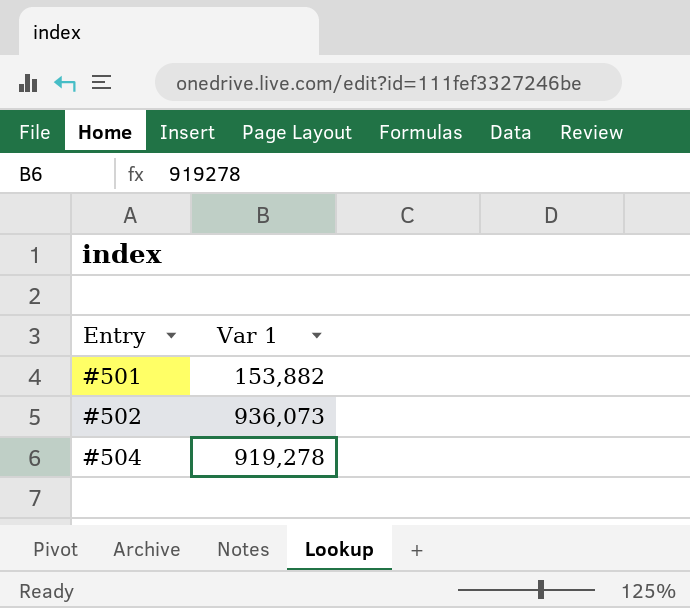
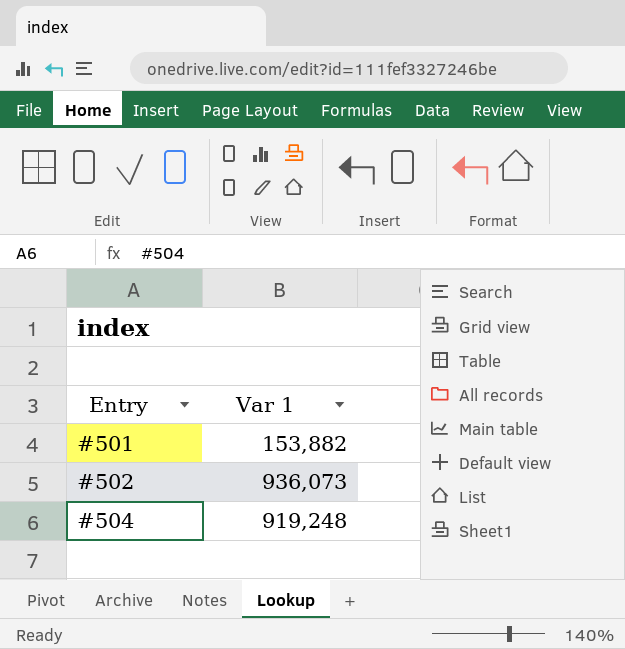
#504 | Var 1: 919,278 -> 919,248

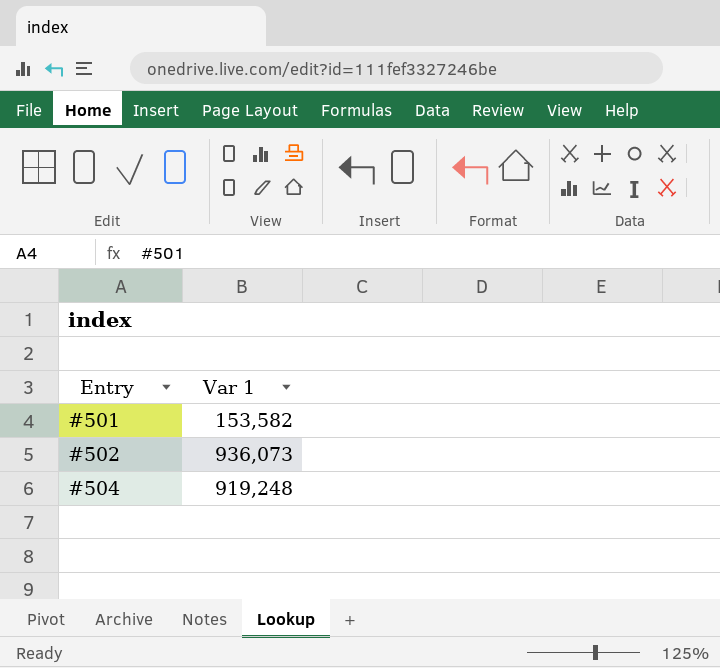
#501 | Var 1: 153,882 -> 153,582

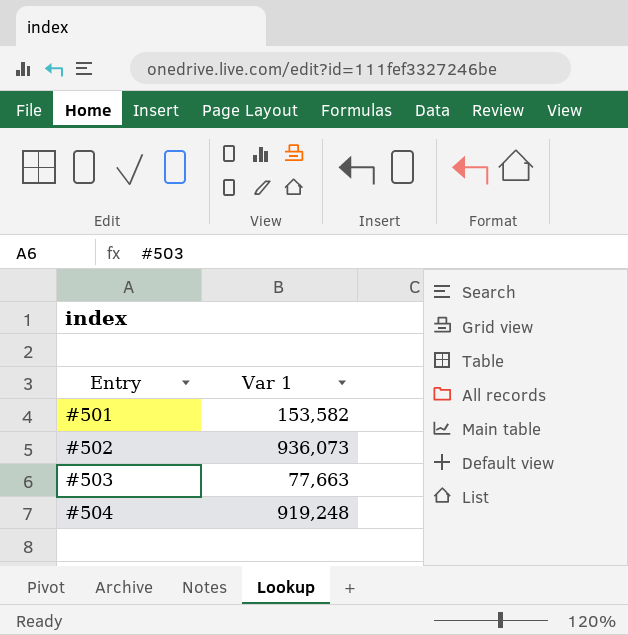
row #503: none -> 77,663

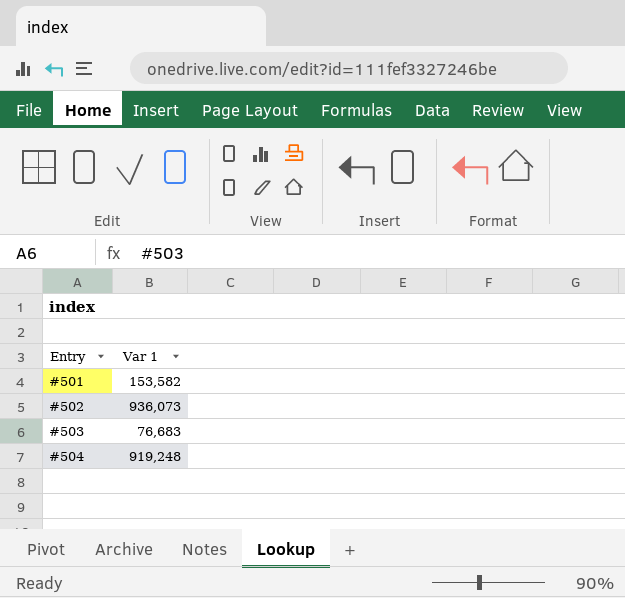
#503 | Var 1: 77,663 -> 76,683

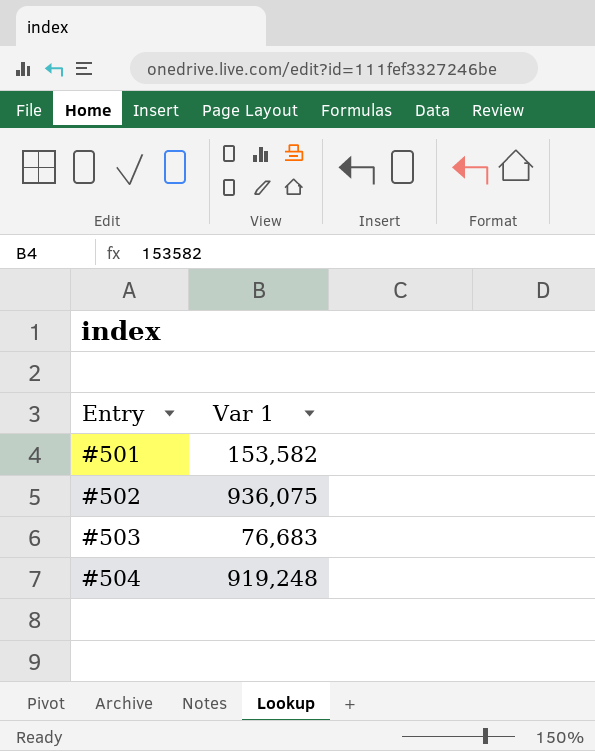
#502 | Var 1: 936,073 -> 936,075

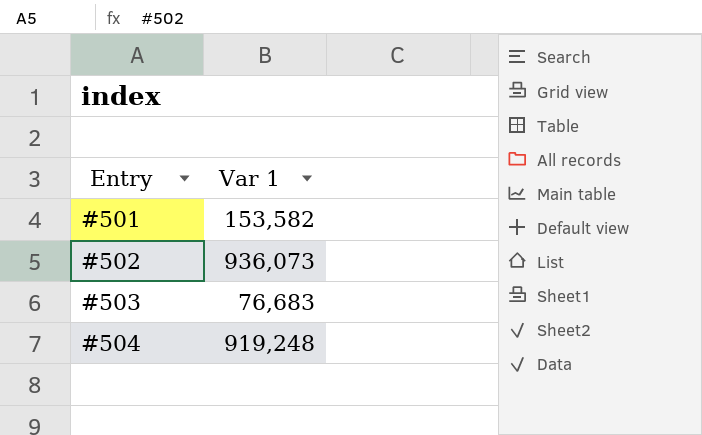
#502 | Var 1: 936,075 -> 936,073

